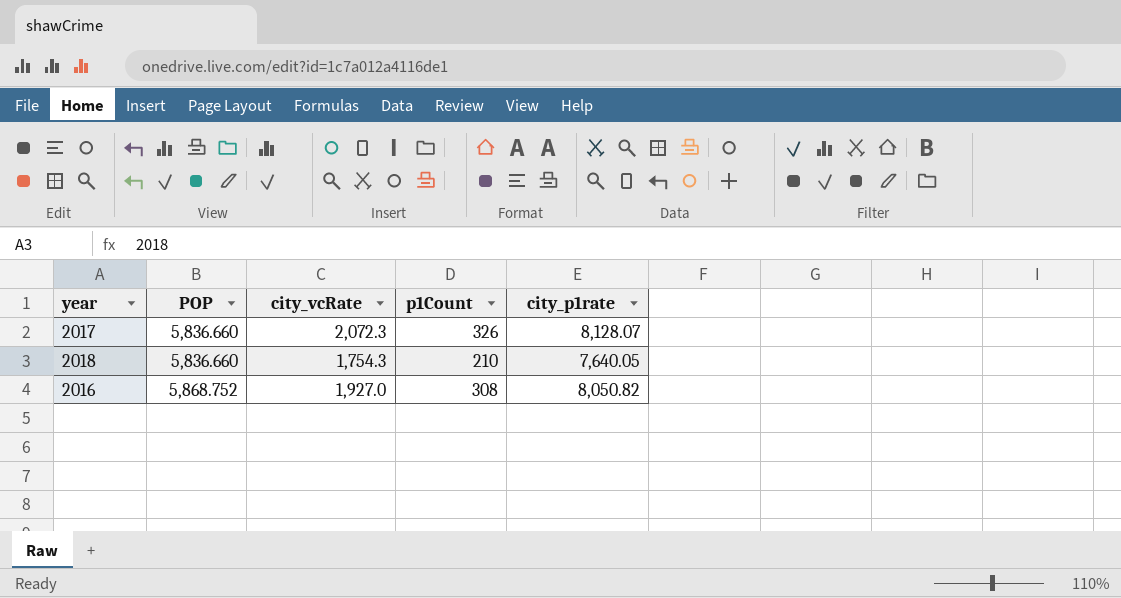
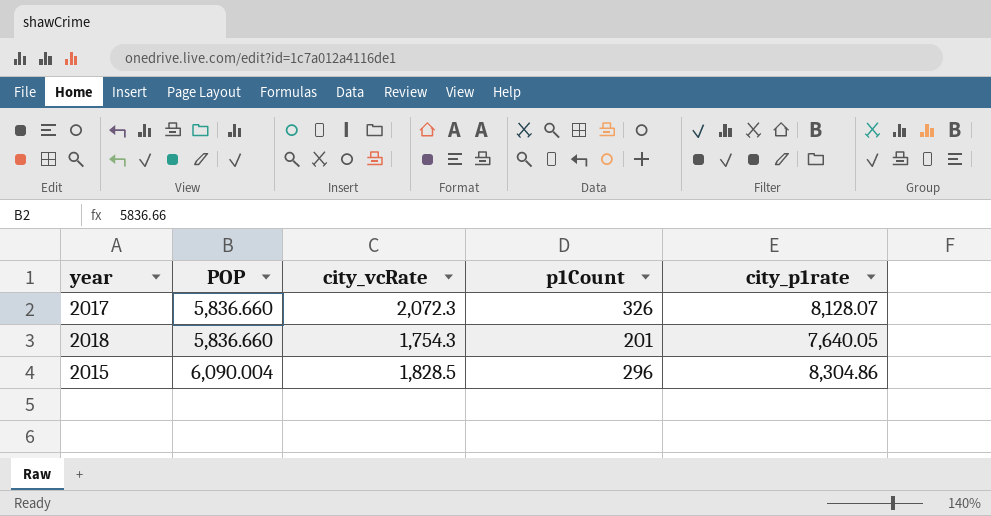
row 2016: 5,868.752 | 1,927.0 | 308 | 8,050.82 -> none
2018 | p1Count: 210 -> 201
row 2015: none -> 6,090.004 | 1,828.5 | 296 | 8,304.86

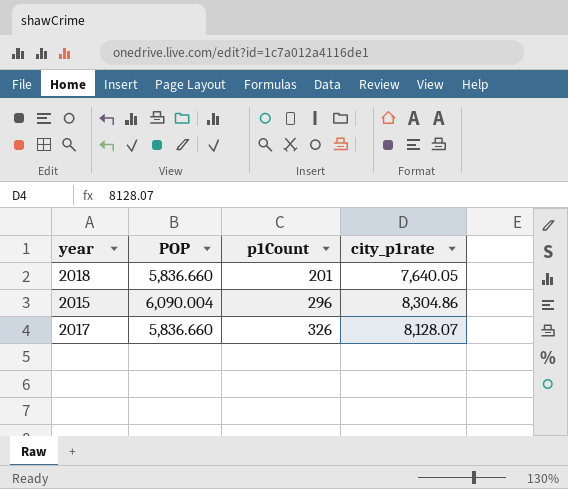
row order: POP ascending -> p1Count ascending
column city_vcRate | position: 3 -> none

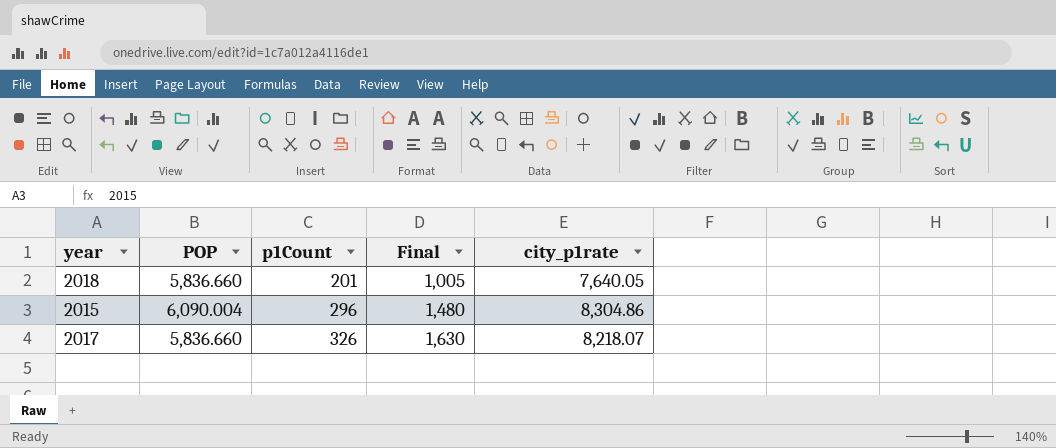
column Final | formula: none -> [p1Count] * 5
2017 | city_p1rate: 8,128.07 -> 8,218.07

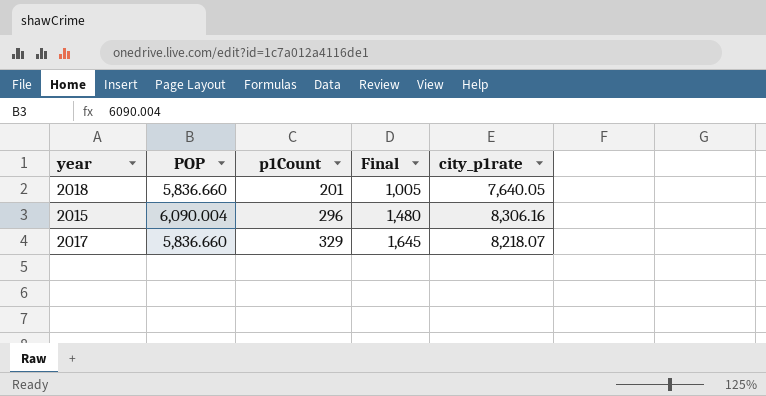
2015 | city_p1rate: 8,304.86 -> 8,306.16
2017 | p1Count: 326 -> 329
2017 | Final: 1,630 -> 1,645

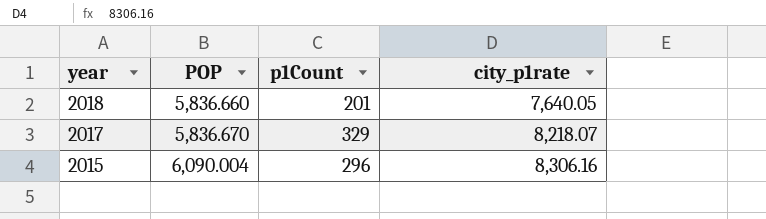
row order: p1Count ascending -> year descending
column Final | formula: [p1Count] * 5 -> none
2017 | POP: 5,836.660 -> 5,836.670

